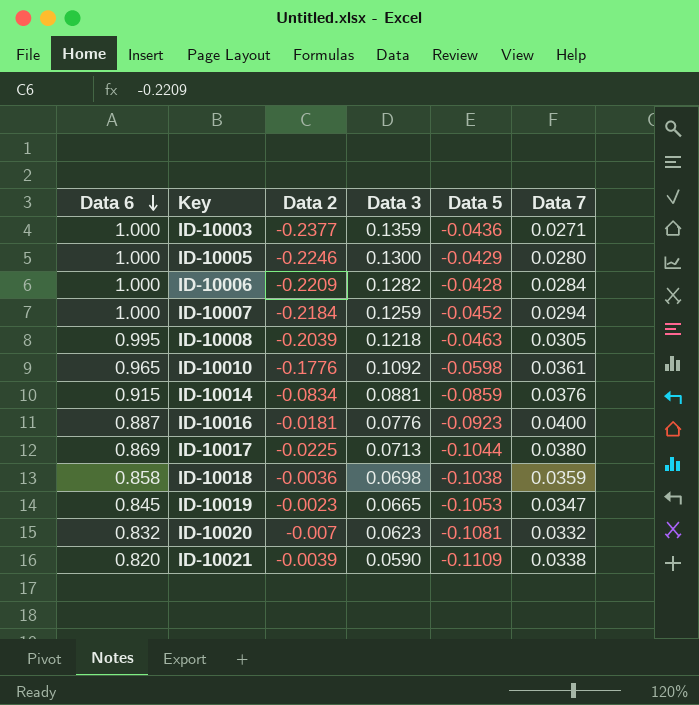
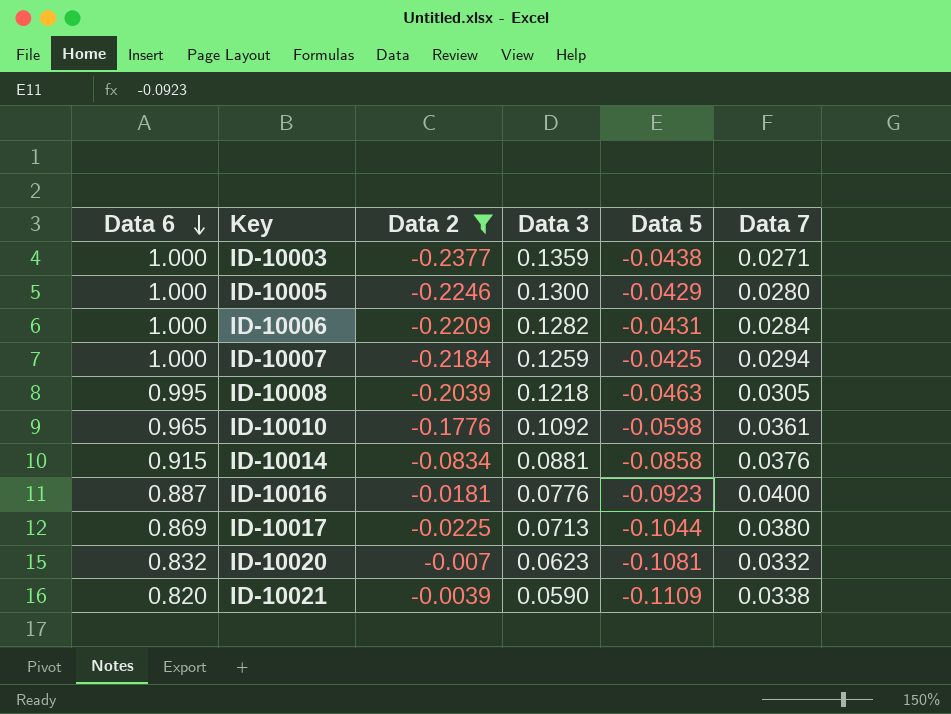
filter: none -> Data 2 <= -0.0039
ID-10003 | Data 5: -0.0436 -> -0.0438
ID-10006 | Data 5: -0.0428 -> -0.0431
ID-10007 | Data 5: -0.0452 -> -0.0425
ID-10014 | Data 5: -0.0859 -> -0.0858

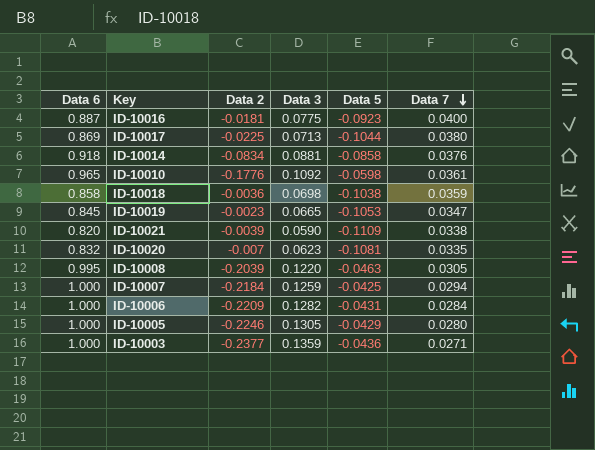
filter: Data 2 <= -0.0039 -> none
row order: Data 6 descending -> Data 7 descending
ID-10016 | Data 3: 0.0776 -> 0.0775
ID-10014 | Data 6: 0.915 -> 0.918
ID-10020 | Data 7: 0.0332 -> 0.0335
ID-10008 | Data 3: 0.1218 -> 0.1220
ID-10005 | Data 3: 0.1300 -> 0.1305
ID-10003 | Data 5: -0.0438 -> -0.0436

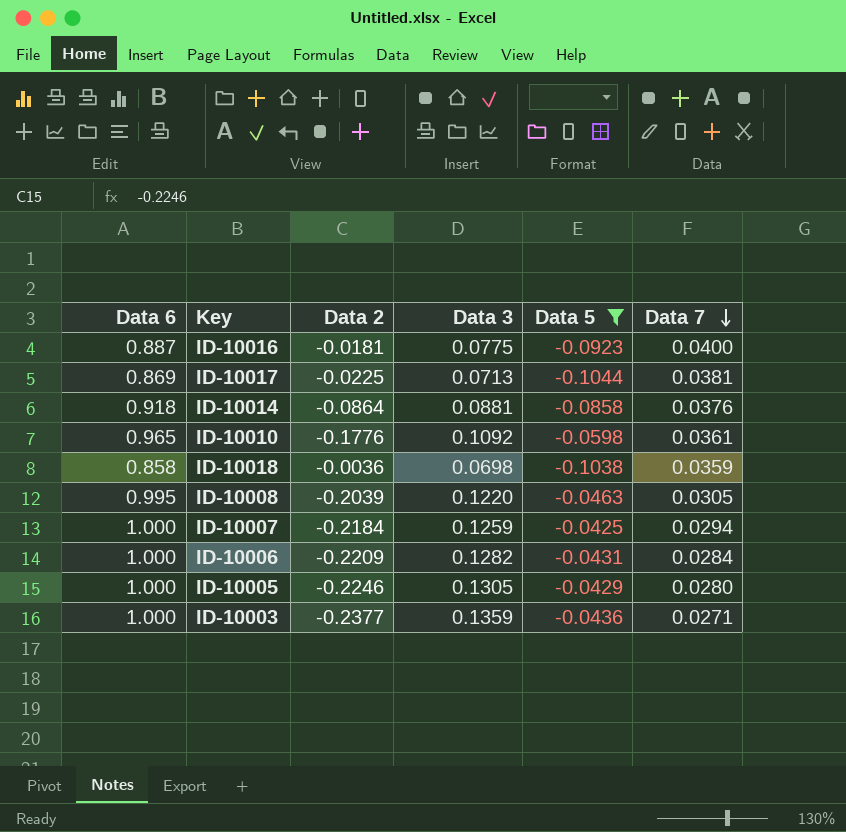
filter: none -> Data 5 >= -0.1044
ID-10017 | Data 7: 0.0380 -> 0.0381
ID-10014 | Data 2: -0.0834 -> -0.0864

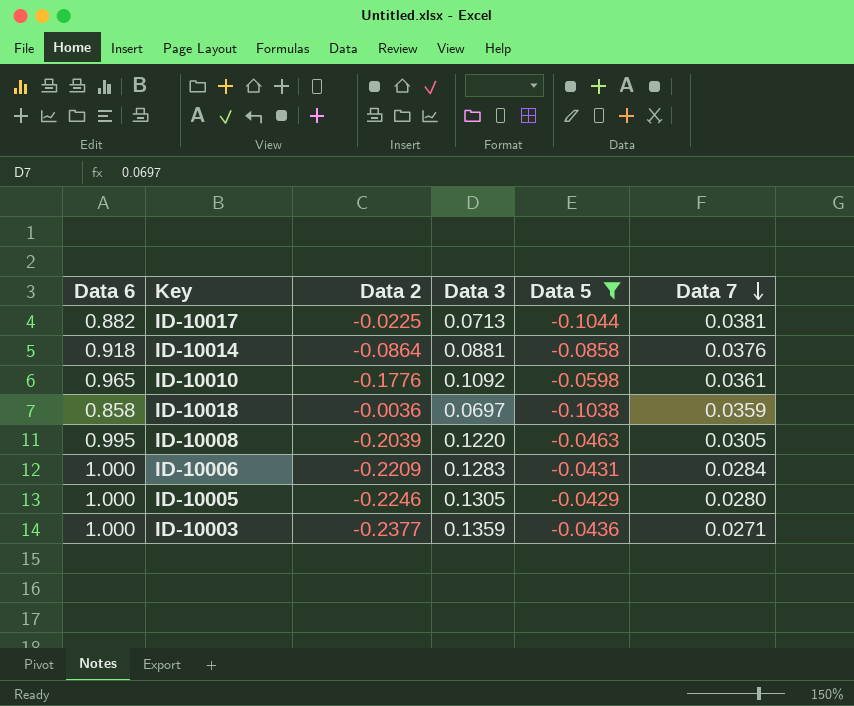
row ID-10016: 0.887 | -0.0181 | 0.0775 | -0.0923 | 0.0400 -> none
row ID-10007: 1.000 | -0.2184 | 0.1259 | -0.0425 | 0.0294 -> none
ID-10017 | Data 6: 0.869 -> 0.882
ID-10018 | Data 3: 0.0698 -> 0.0697
ID-10006 | Data 3: 0.1282 -> 0.1283

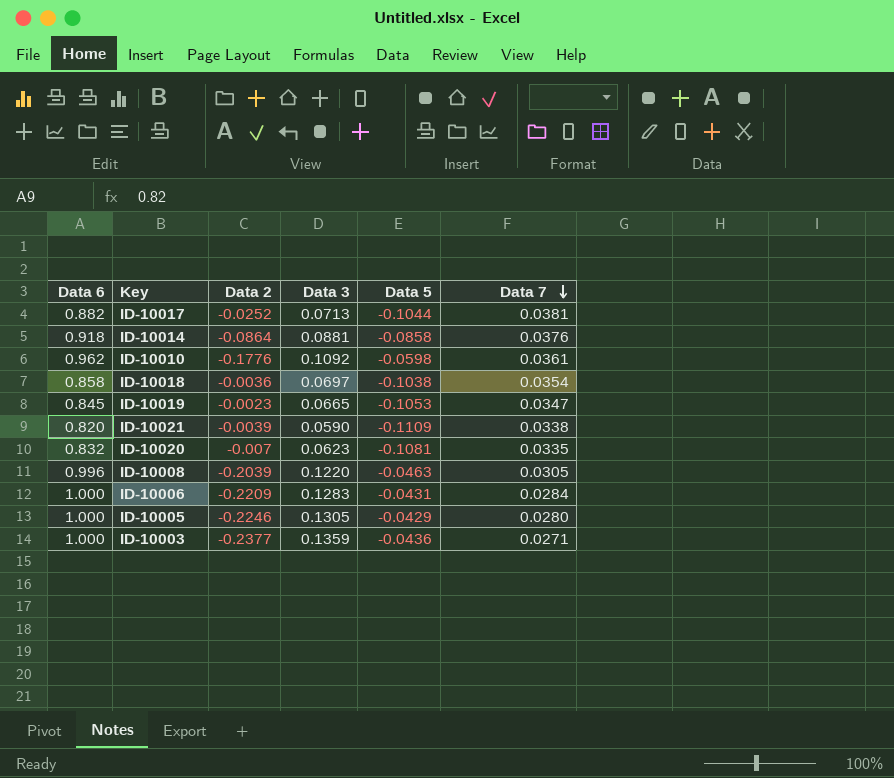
filter: Data 5 >= -0.1044 -> none
ID-10017 | Data 2: -0.0225 -> -0.0252
ID-10010 | Data 6: 0.965 -> 0.962
ID-10018 | Data 7: 0.0359 -> 0.0354
ID-10008 | Data 6: 0.995 -> 0.996

